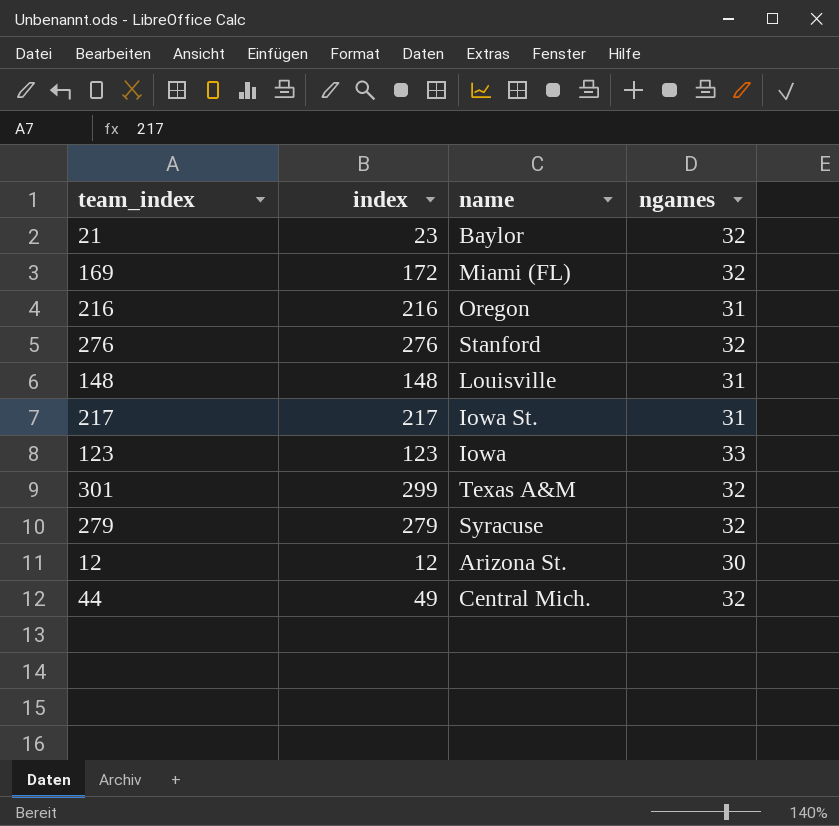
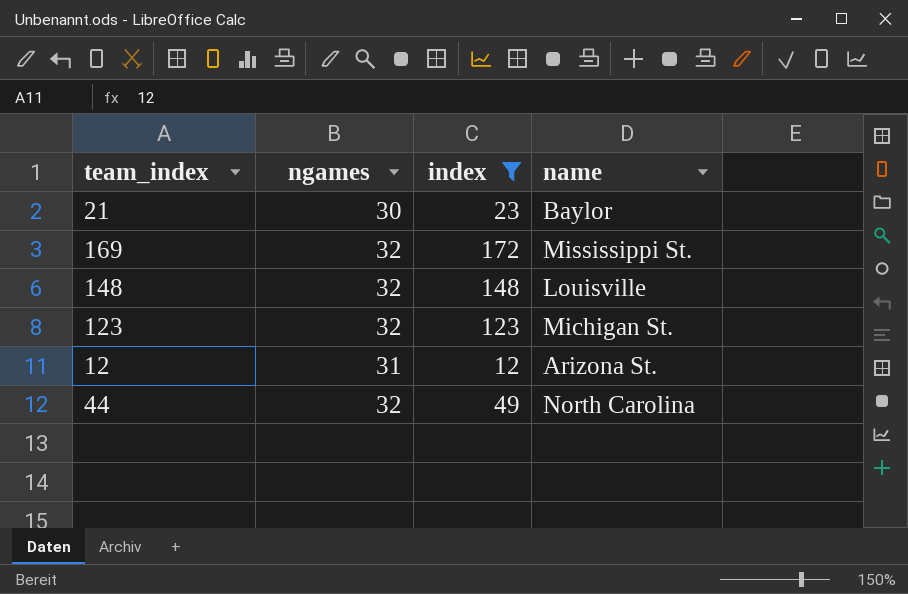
filter: none -> index <= 172
column ngames | position: 4 -> 2
21 | ngames: 32 -> 30
169 | name: Miami (FL) -> Mississippi St.
148 | ngames: 31 -> 32
123 | ngames: 33 -> 32
123 | name: Iowa -> Michigan St.
12 | ngames: 30 -> 31
44 | name: Central Mich. -> North Carolina

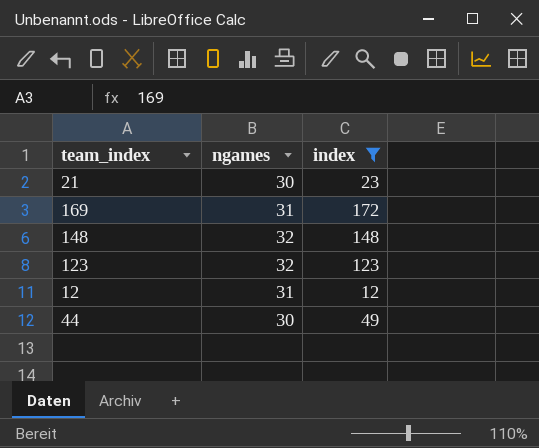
column name | position: 4 -> none
169 | ngames: 32 -> 31
44 | ngames: 32 -> 30

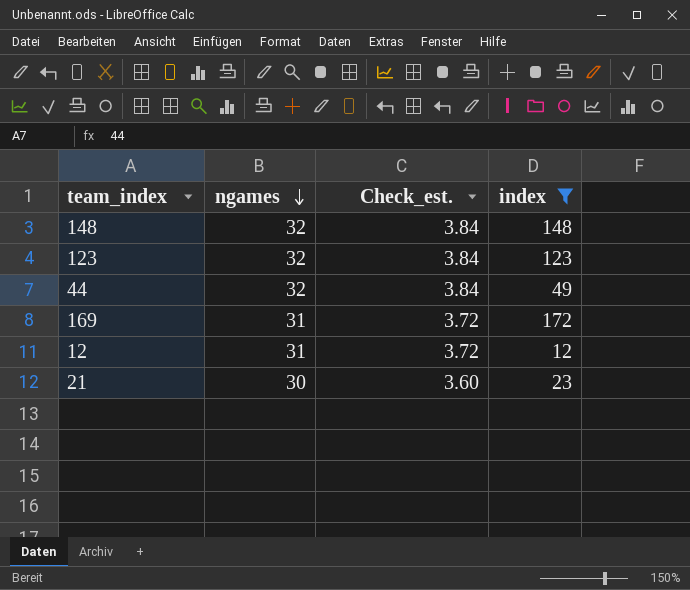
row order: none -> ngames descending
column Check_est. | formula: none -> [ngames] * 0.12
44 | ngames: 30 -> 32

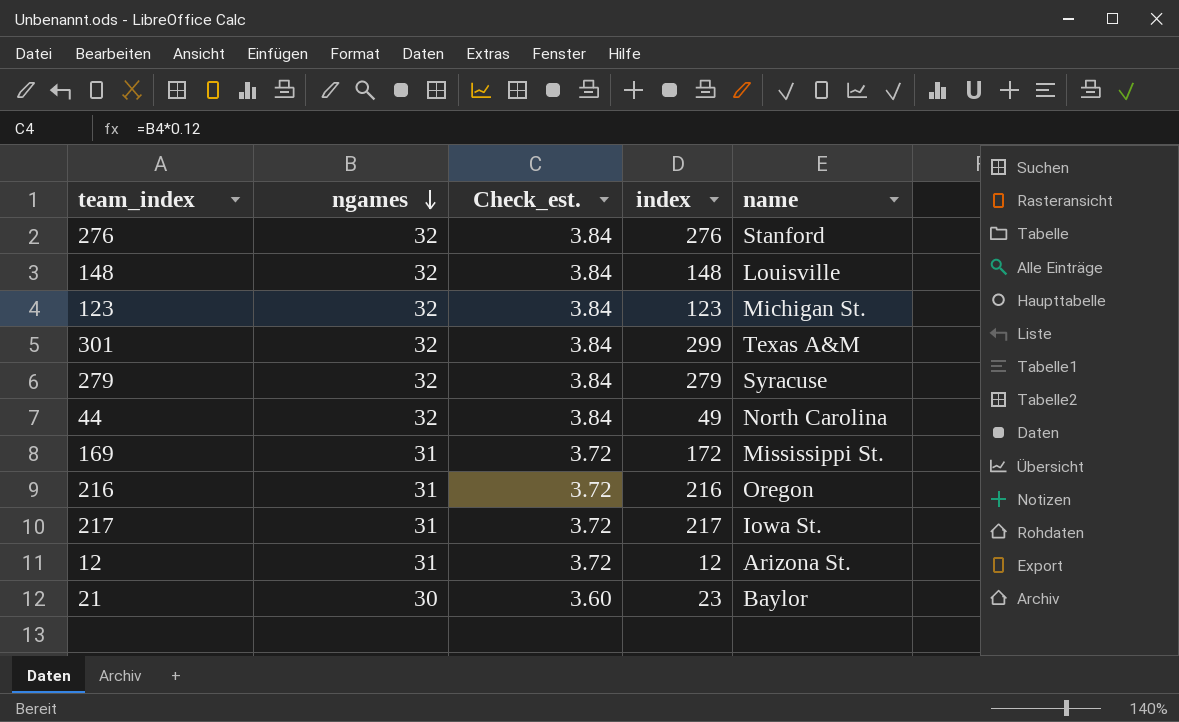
filter: index <= 172 -> none
column name | position: none -> 5

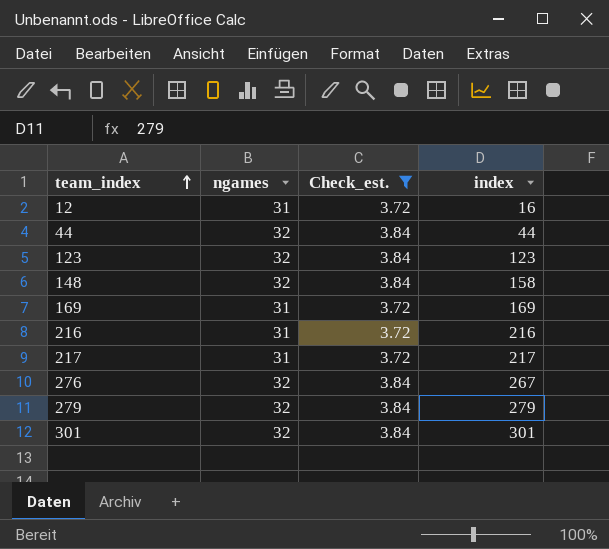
filter: none -> Check_est. != 3.60
row order: ngames descending -> team_index ascending
column name | position: 5 -> none
12 | index: 12 -> 16
44 | index: 49 -> 44
148 | index: 148 -> 158
169 | index: 172 -> 169
276 | index: 276 -> 267
301 | index: 299 -> 301

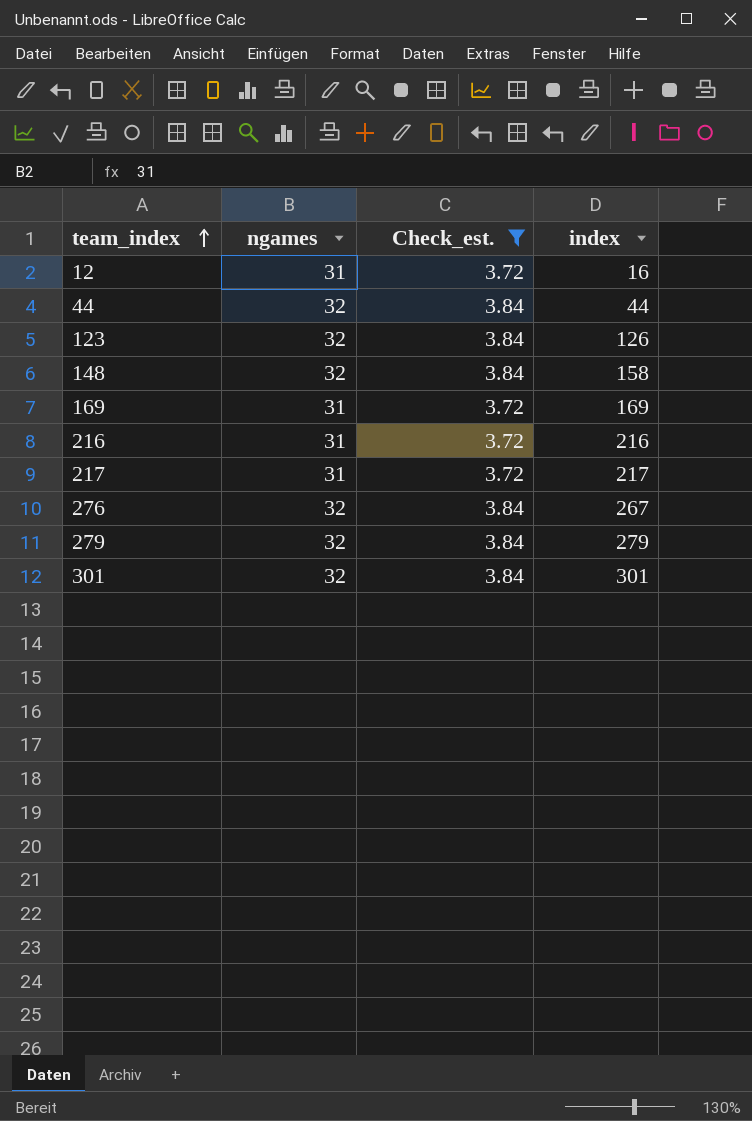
123 | index: 123 -> 126

